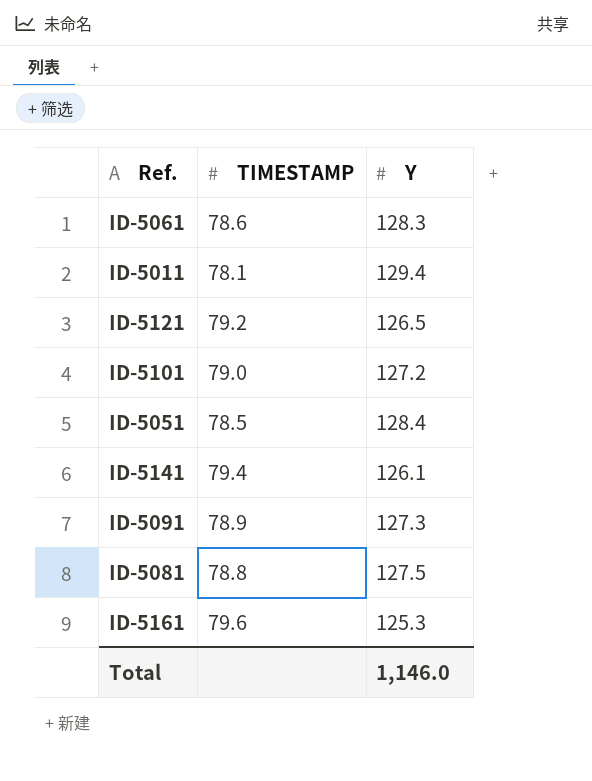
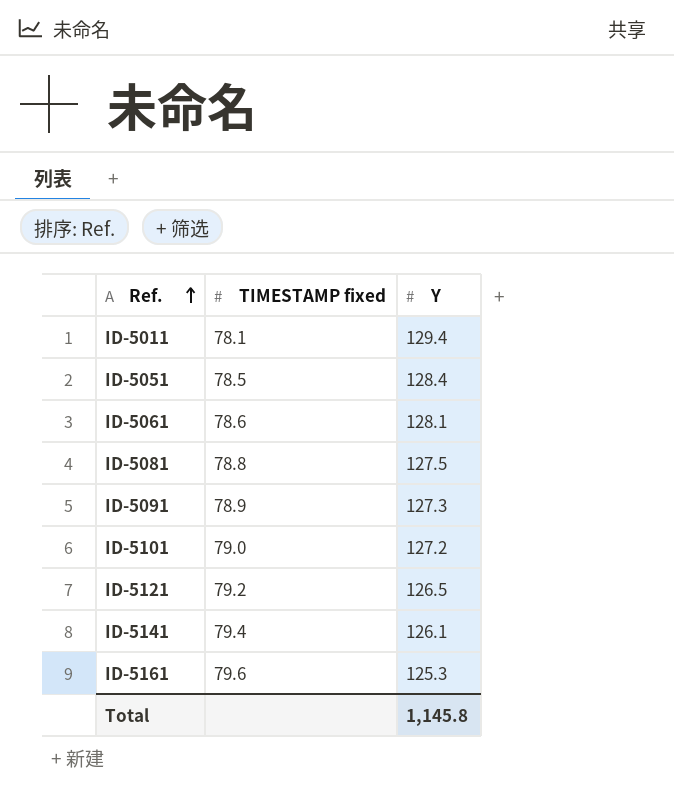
row order: none -> Ref. ascending
column name: TIMESTAMP -> TIMESTAMP fixed
ID-5061 | Y: 128.3 -> 128.1
Total | Y: 1,146.0 -> 1,145.8

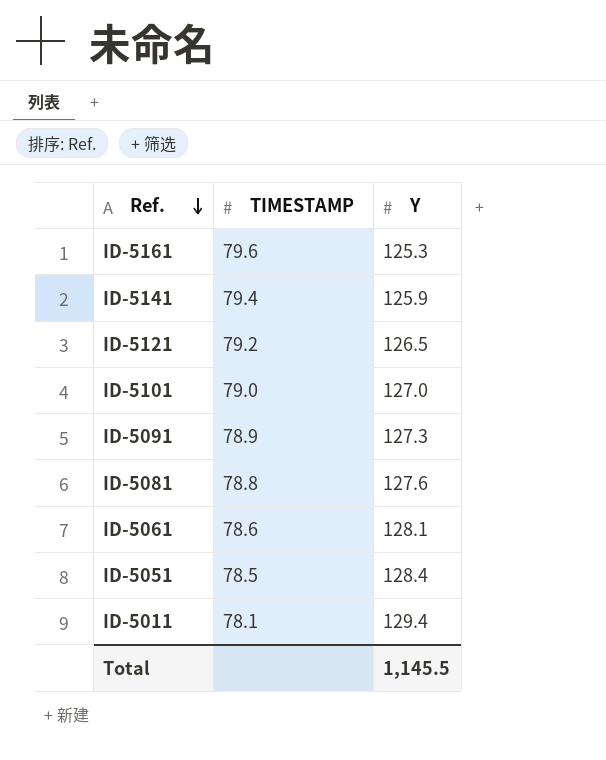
row order: Ref. ascending -> Ref. descending
column name: TIMESTAMP fixed -> TIMESTAMP
ID-5141 | Y: 126.1 -> 125.9
ID-5101 | Y: 127.2 -> 127.0
ID-5081 | Y: 127.5 -> 127.6
Total | Y: 1,145.8 -> 1,145.5

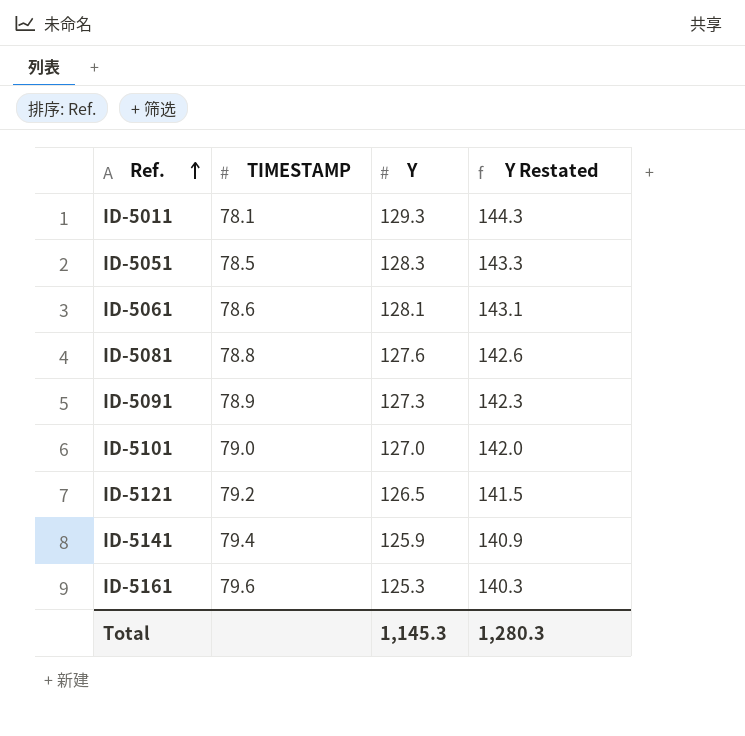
row order: Ref. descending -> Ref. ascending
column Y Restated | formula: none -> [Y] + 15
ID-5011 | Y: 129.4 -> 129.3
ID-5051 | Y: 128.4 -> 128.3
Total | Y: 1,145.5 -> 1,145.3

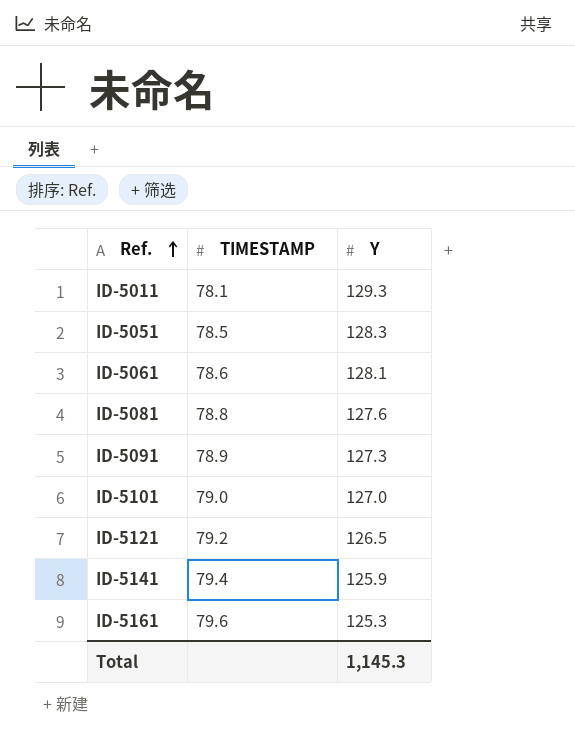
column Y Restated | formula: [Y] + 15 -> none

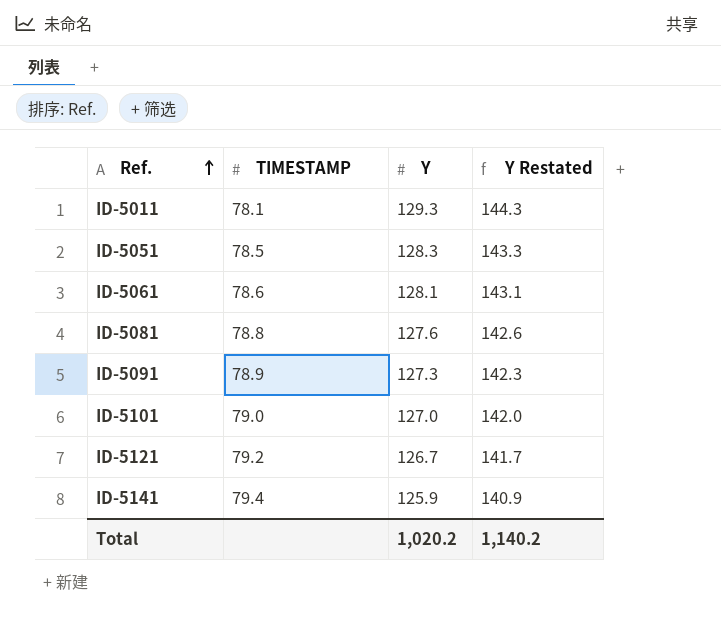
column Y Restated | formula: none -> [Y] + 15
row ID-5161: 79.6 | 125.3 -> none
ID-5121 | Y: 126.5 -> 126.7
Total | Y: 1,145.3 -> 1,020.2

